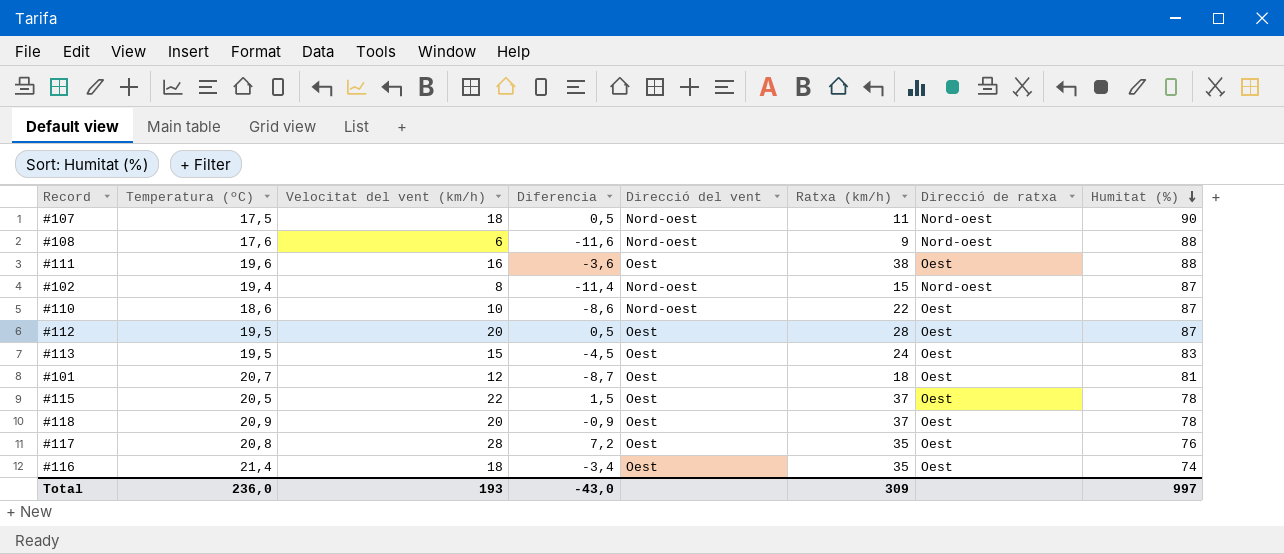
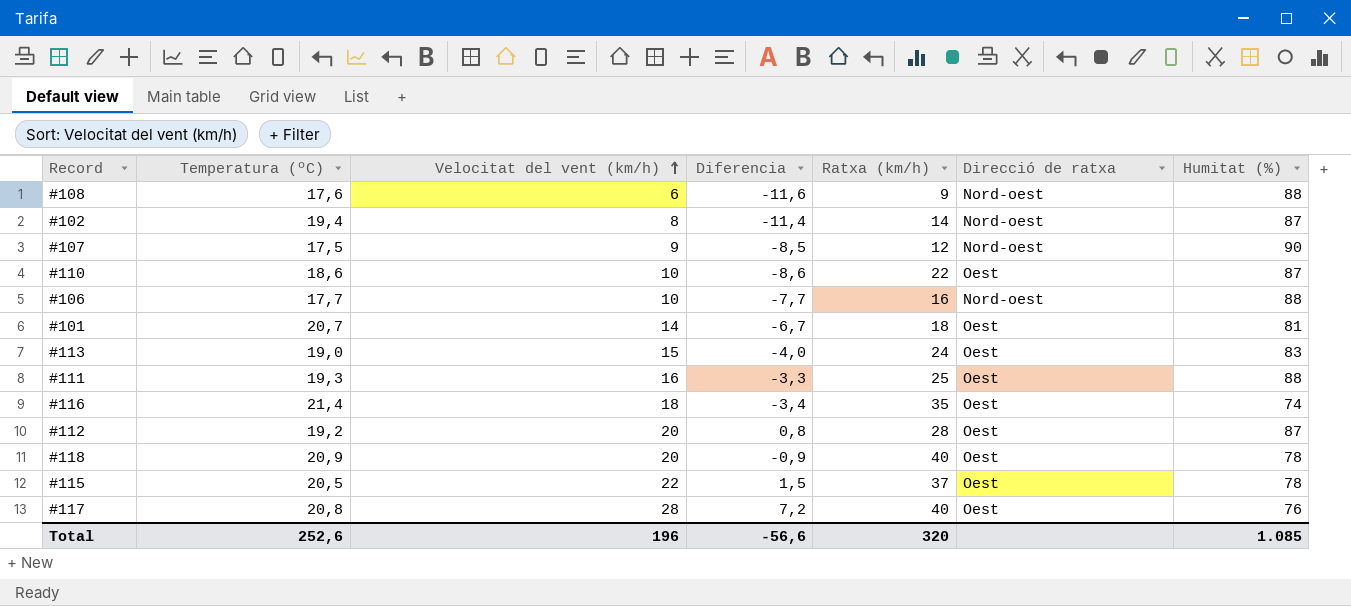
row order: Humitat (%) descending -> Velocitat del vent (km/h) ascending
column Direcció del vent | position: 5 -> none
#102 | Ratxa (km/h): 15 -> 14
#107 | Velocitat del vent (km/h): 18 -> 9
#107 | Diferencia: 0,5 -> -8,5
#107 | Ratxa (km/h): 11 -> 12
row #106: none -> 17,7 | 10 | -7,7 | 16 | Nord-oest | 88
#101 | Velocitat del vent (km/h): 12 -> 14
#101 | Diferencia: -8,7 -> -6,7
#113 | Temperatura (ºC): 19,5 -> 19,0
#113 | Diferencia: -4,5 -> -4,0
#111 | Temperatura (ºC): 19,6 -> 19,3
#111 | Diferencia: -3,6 -> -3,3
#111 | Ratxa (km/h): 38 -> 25
#112 | Temperatura (ºC): 19,5 -> 19,2
#112 | Diferencia: 0,5 -> 0,8
#118 | Ratxa (km/h): 37 -> 40
#117 | Ratxa (km/h): 35 -> 40
Total | Temperatura (ºC): 236,0 -> 252,6
Total | Velocitat del vent (km/h): 193 -> 196
Total | Diferencia: -43,0 -> -56,6
Total | Ratxa (km/h): 309 -> 320
Total | Humitat (%): 997 -> 1.085

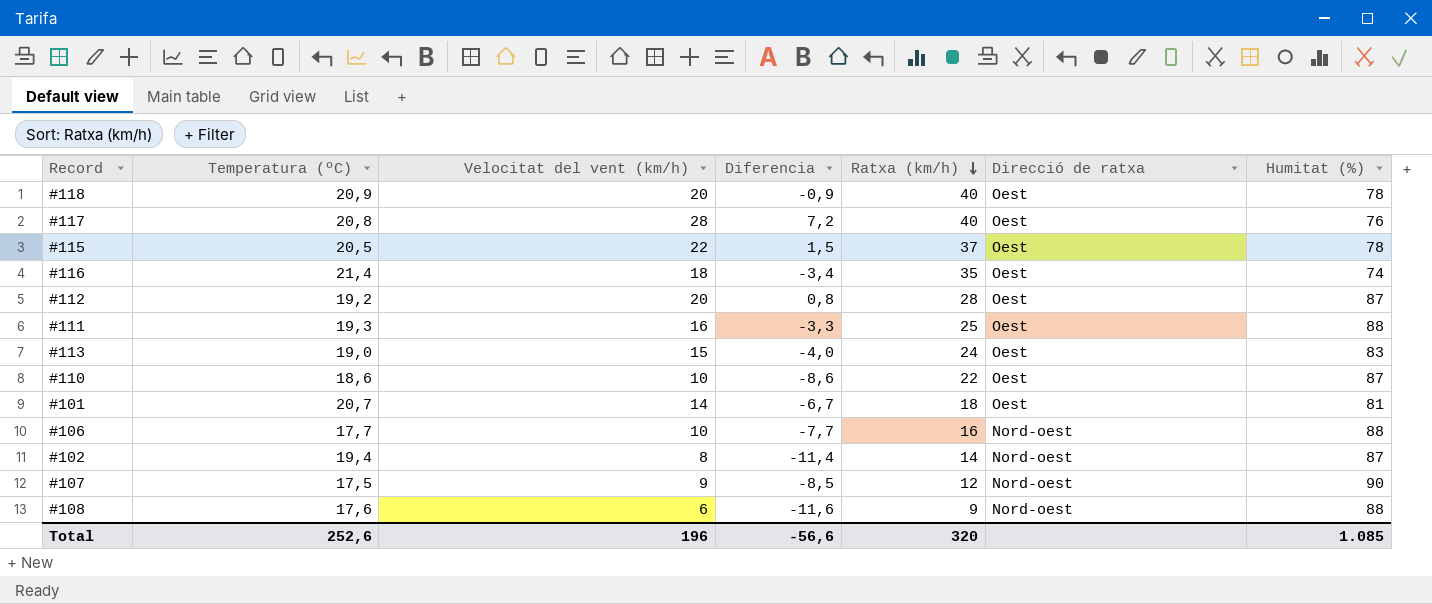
row order: Velocitat del vent (km/h) ascending -> Ratxa (km/h) descending

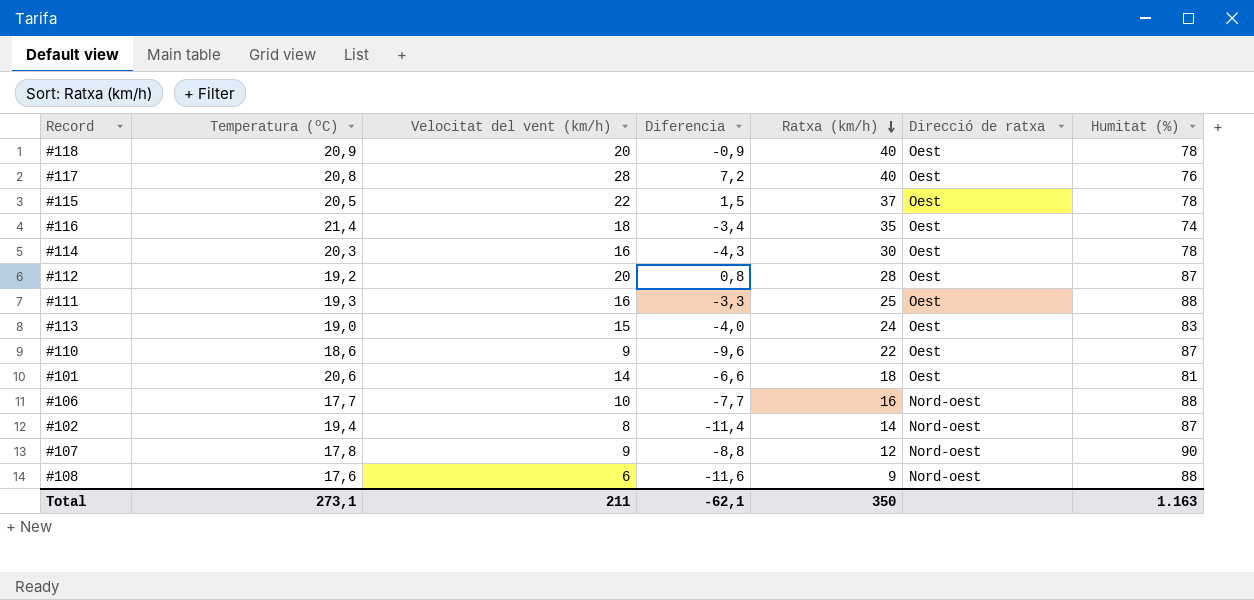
row #114: none -> 20,3 | 16 | -4,3 | 30 | Oest | 78
#110 | Velocitat del vent (km/h): 10 -> 9
#110 | Diferencia: -8,6 -> -9,6
#101 | Temperatura (ºC): 20,7 -> 20,6
#101 | Diferencia: -6,7 -> -6,6
#107 | Temperatura (ºC): 17,5 -> 17,8
#107 | Diferencia: -8,5 -> -8,8
Total | Temperatura (ºC): 252,6 -> 273,1
Total | Velocitat del vent (km/h): 196 -> 211
Total | Diferencia: -56,6 -> -62,1
Total | Ratxa (km/h): 320 -> 350
Total | Humitat (%): 1.085 -> 1.163

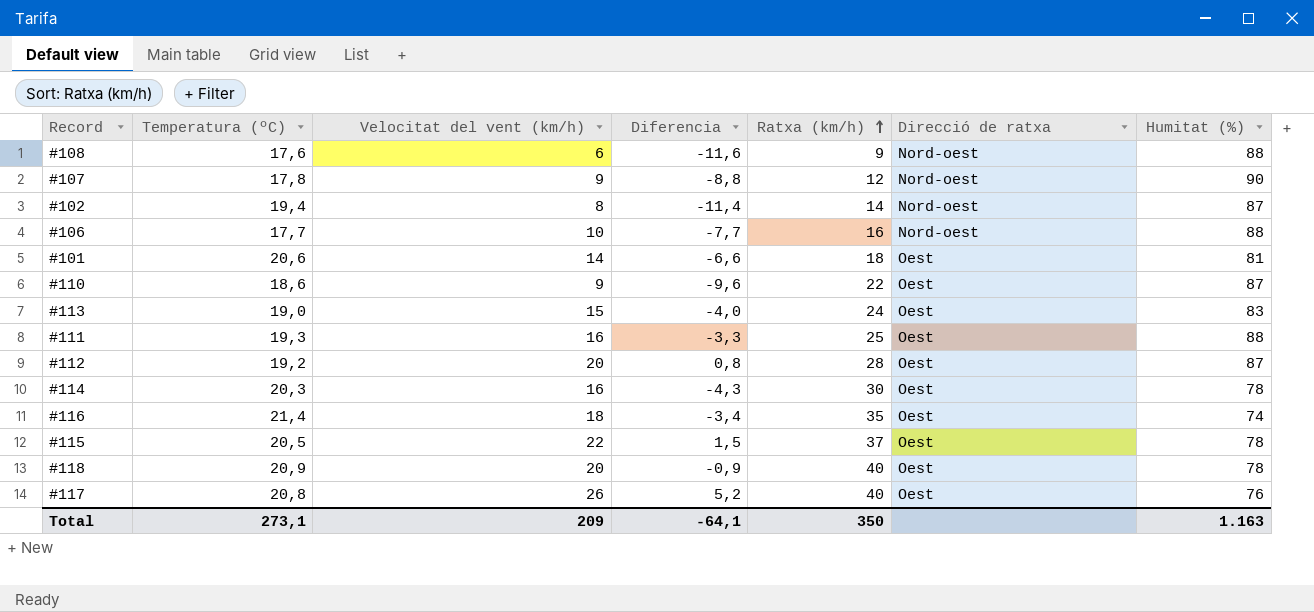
row order: Ratxa (km/h) descending -> Ratxa (km/h) ascending
#117 | Velocitat del vent (km/h): 28 -> 26
#117 | Diferencia: 7,2 -> 5,2
Total | Velocitat del vent (km/h): 211 -> 209
Total | Diferencia: -62,1 -> -64,1

